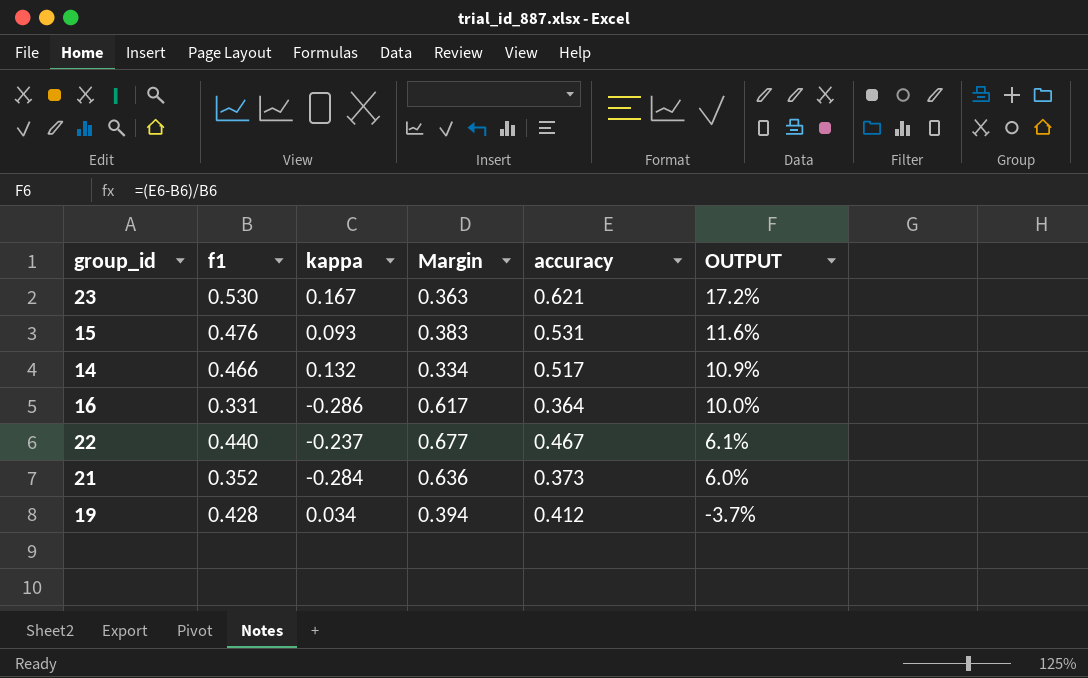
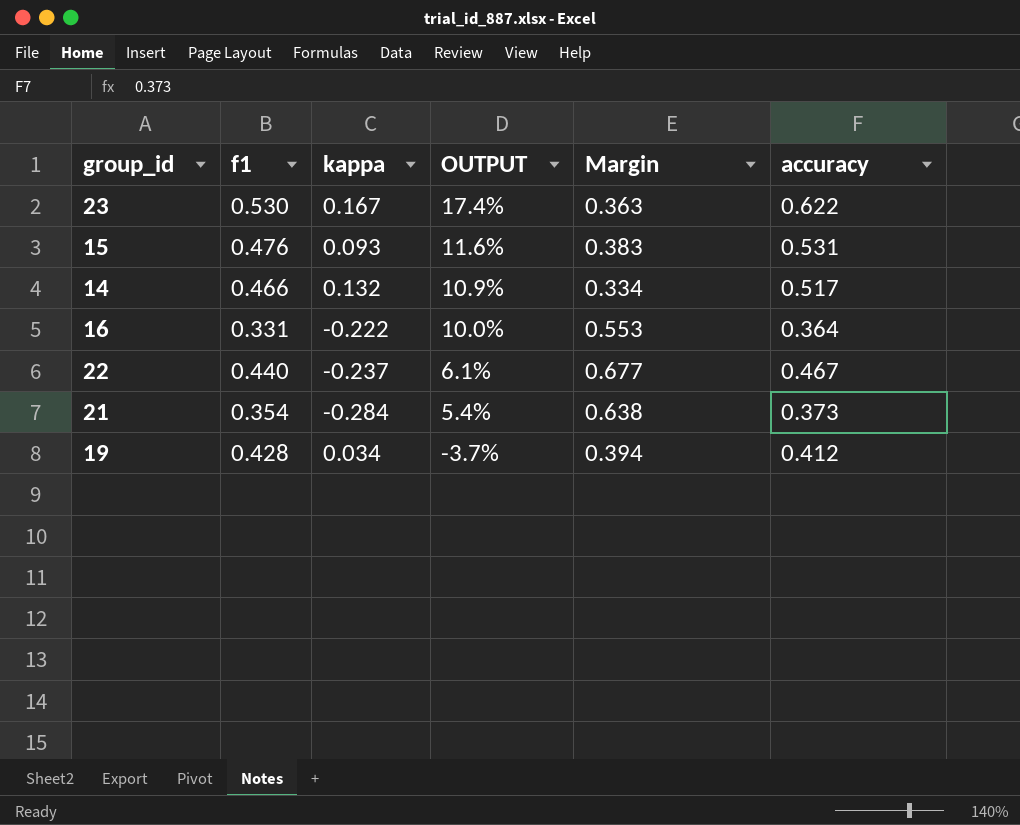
column OUTPUT | position: 6 -> 4
23 | OUTPUT: 17.2% -> 17.4%
23 | accuracy: 0.621 -> 0.622
16 | kappa: -0.286 -> -0.222
16 | Margin: 0.617 -> 0.553
21 | f1: 0.352 -> 0.354
21 | OUTPUT: 6.0% -> 5.4%
21 | Margin: 0.636 -> 0.638

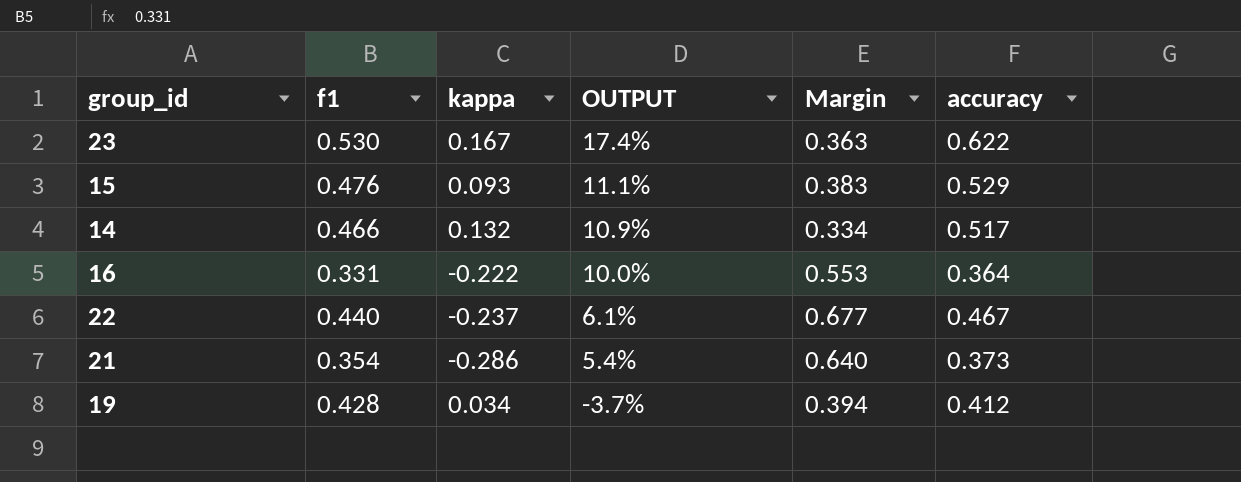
15 | OUTPUT: 11.6% -> 11.1%
15 | accuracy: 0.531 -> 0.529
21 | kappa: -0.284 -> -0.286
21 | Margin: 0.638 -> 0.640

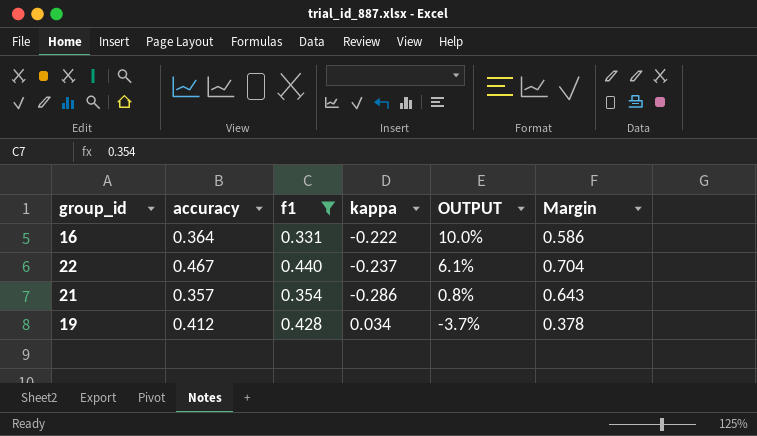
filter: none -> f1 <= 0.440
column accuracy | position: 6 -> 2
column Margin | formula: [f1] - [kappa] -> [accuracy] - [kappa]
21 | accuracy: 0.373 -> 0.357
21 | OUTPUT: 5.4% -> 0.8%

